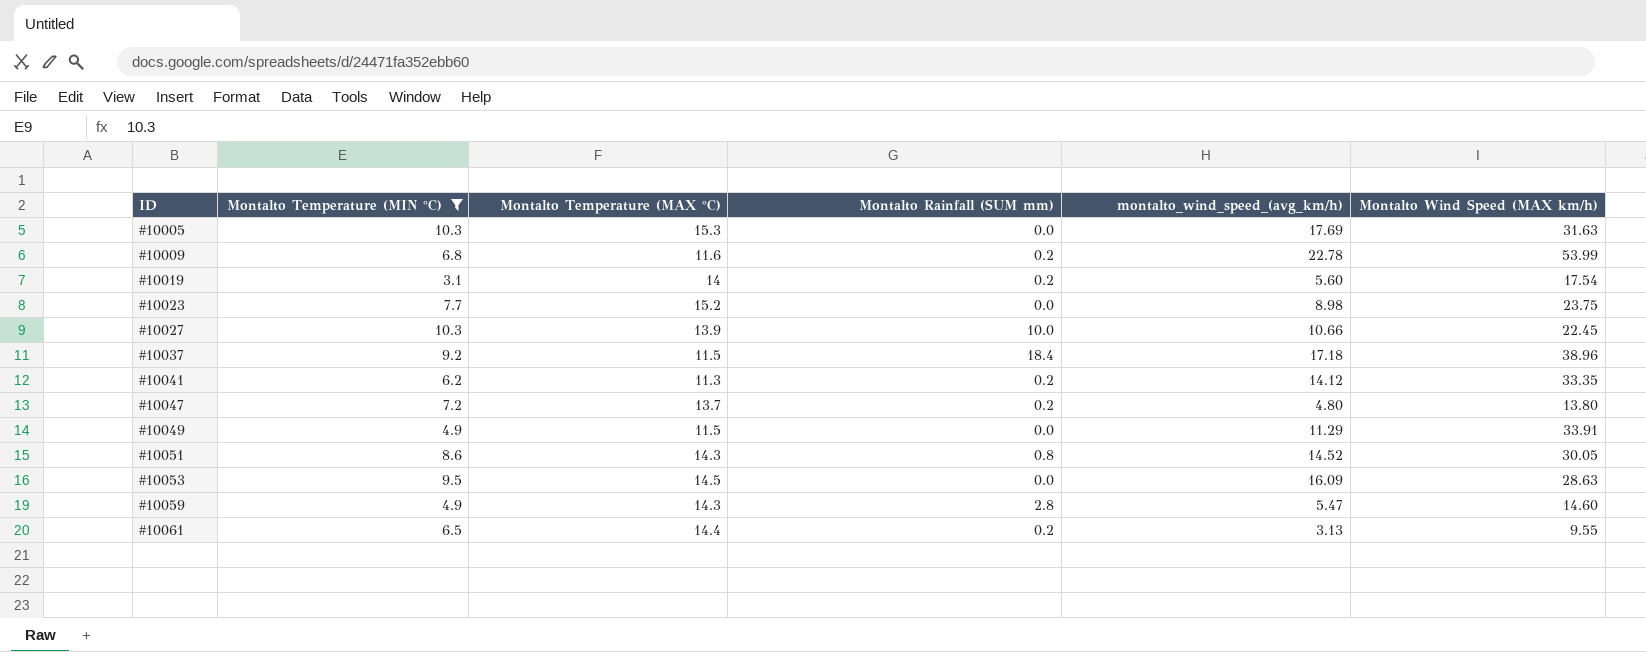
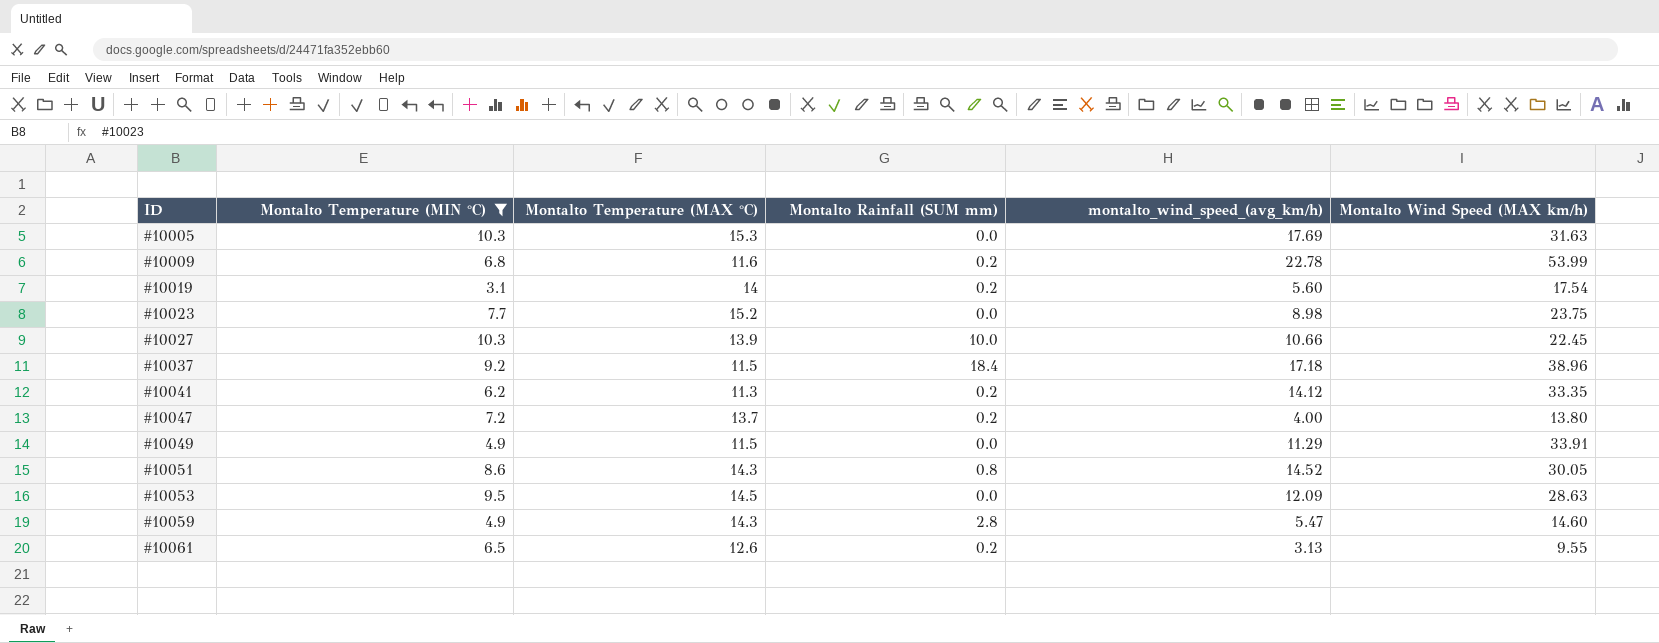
#10047 | montalto_wind_speed_(avg_km/h): 4.80 -> 4.00
#10053 | montalto_wind_speed_(avg_km/h): 16.09 -> 12.09
#10061 | Montalto Temperature (MAX °C): 14.4 -> 12.6

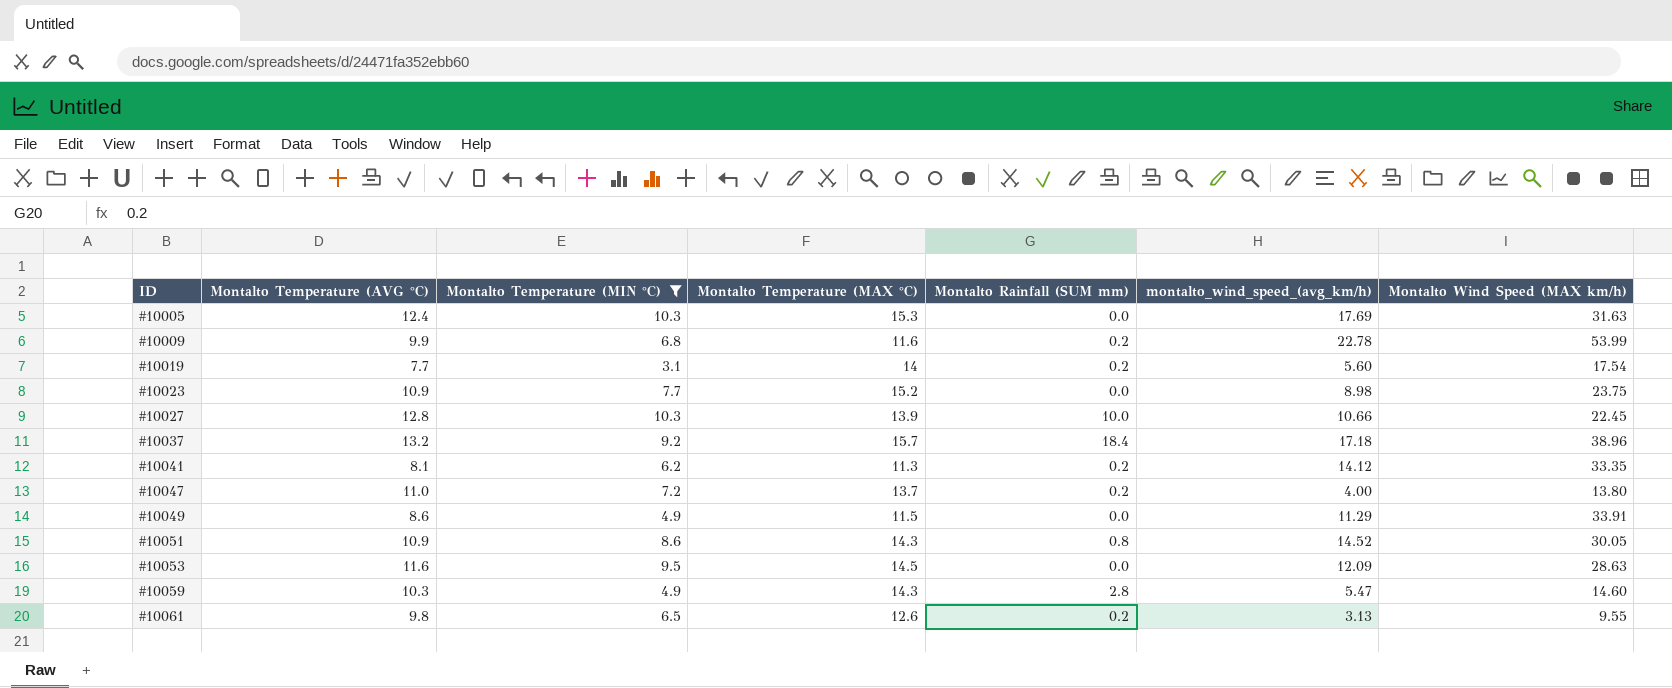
column Montalto Temperature (AVG °C) | position: none -> 2
#10037 | Montalto Temperature (MAX °C): 11.5 -> 15.7

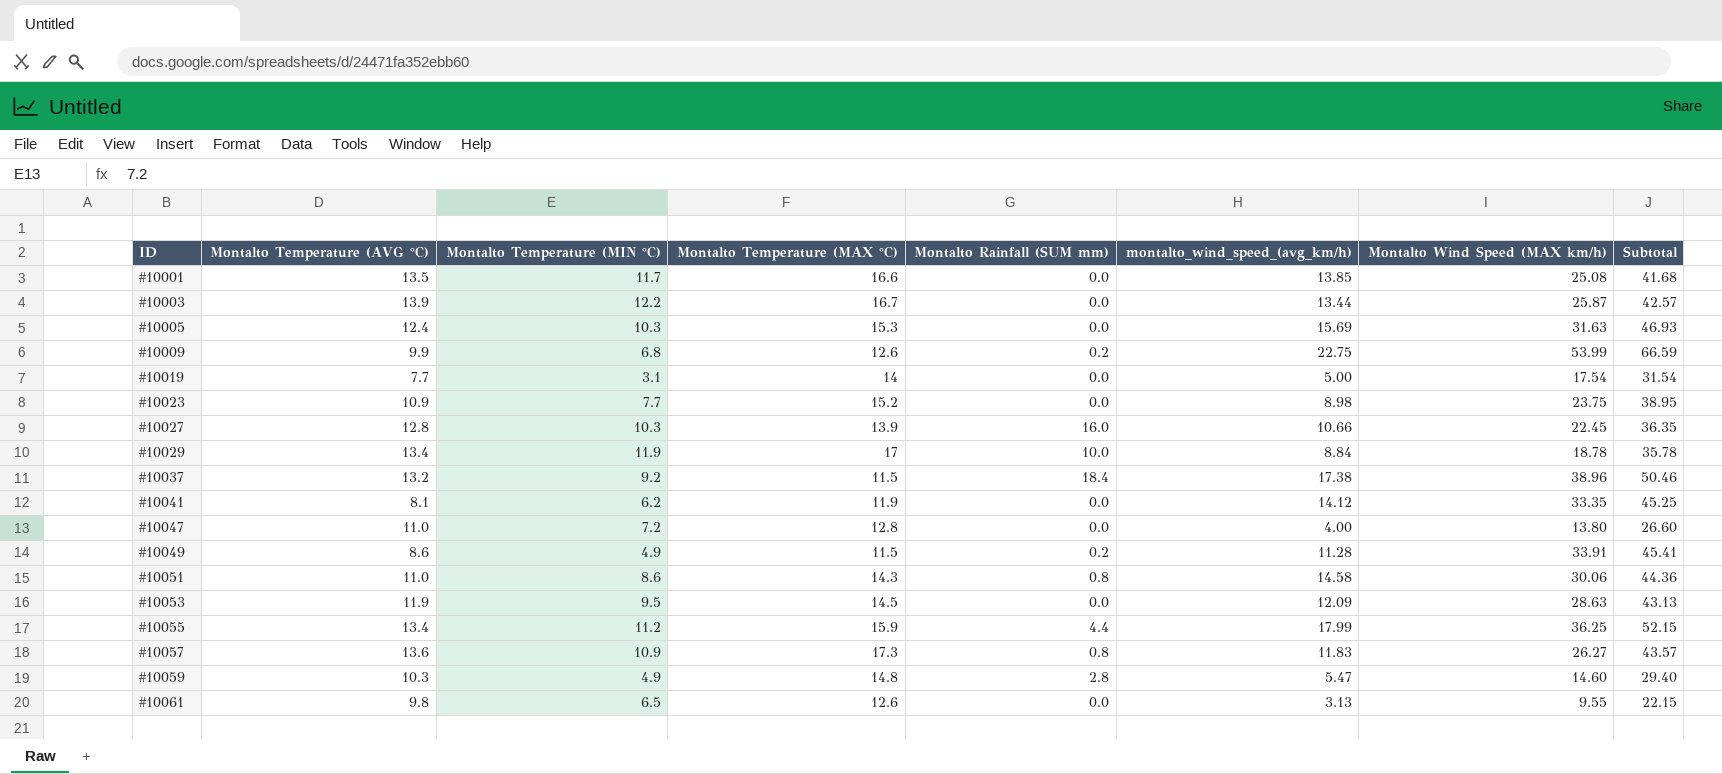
filter: Montalto Temperature (MIN °C) <= 10.3 -> none
column Subtotal | formula: none -> [Montalto Temperature (MAX °C)] + [Montalto Wind Speed (MAX km/h)]
#10005 | montalto_wind_speed_(avg_km/h): 17.69 -> 15.69
#10009 | Montalto Temperature (MAX °C): 11.6 -> 12.6
#10009 | montalto_wind_speed_(avg_km/h): 22.78 -> 22.75
#10019 | Montalto Rainfall (SUM mm): 0.2 -> 0.0
#10019 | montalto_wind_speed_(avg_km/h): 5.60 -> 5.00
#10027 | Montalto Rainfall (SUM mm): 10.0 -> 16.0
#10037 | Montalto Temperature (MAX °C): 15.7 -> 11.5
#10037 | montalto_wind_speed_(avg_km/h): 17.18 -> 17.38
#10041 | Montalto Temperature (MAX °C): 11.3 -> 11.9
#10041 | Montalto Rainfall (SUM mm): 0.2 -> 0.0
#10047 | Montalto Temperature (MAX °C): 13.7 -> 12.8
#10047 | Montalto Rainfall (SUM mm): 0.2 -> 0.0
#10049 | Montalto Rainfall (SUM mm): 0.0 -> 0.2
#10049 | montalto_wind_speed_(avg_km/h): 11.29 -> 11.28
#10051 | Montalto Temperature (AVG °C): 10.9 -> 11.0
#10051 | montalto_wind_speed_(avg_km/h): 14.52 -> 14.58
#10051 | Montalto Wind Speed (MAX km/h): 30.05 -> 30.06
#10053 | Montalto Temperature (AVG °C): 11.6 -> 11.9
#10059 | Montalto Temperature (MAX °C): 14.3 -> 14.8
#10061 | Montalto Rainfall (SUM mm): 0.2 -> 0.0

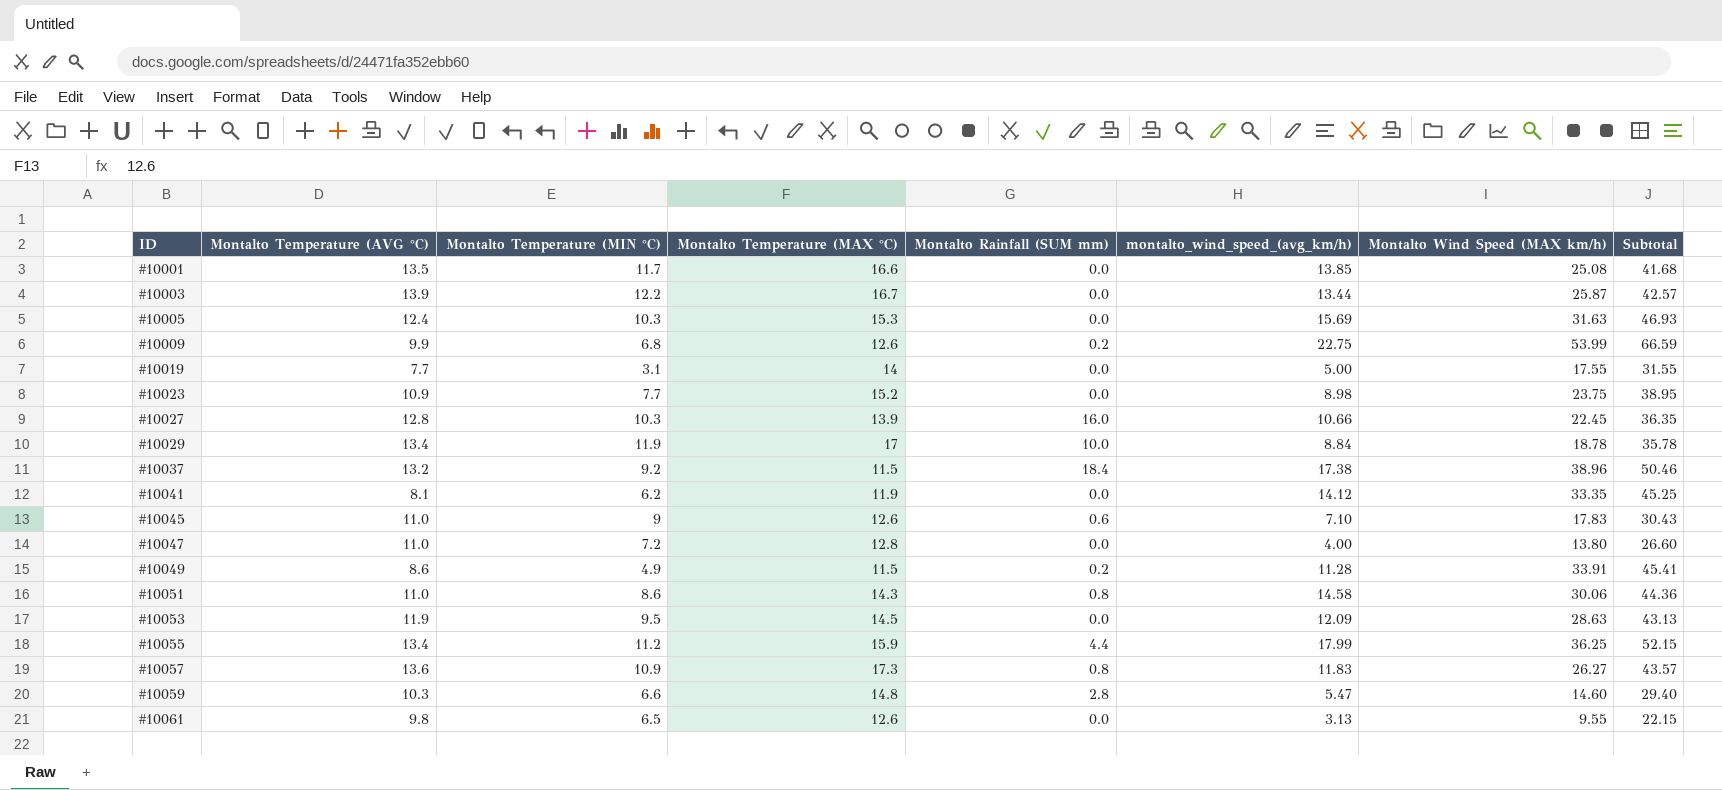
#10019 | Montalto Wind Speed (MAX km/h): 17.54 -> 17.55
#10019 | Subtotal: 31.54 -> 31.55
row #10045: none -> 11.0 | 9 | 12.6 | 0.6 | 7.10 | 17.83 | 30.43
#10059 | Montalto Temperature (MIN °C): 4.9 -> 6.6

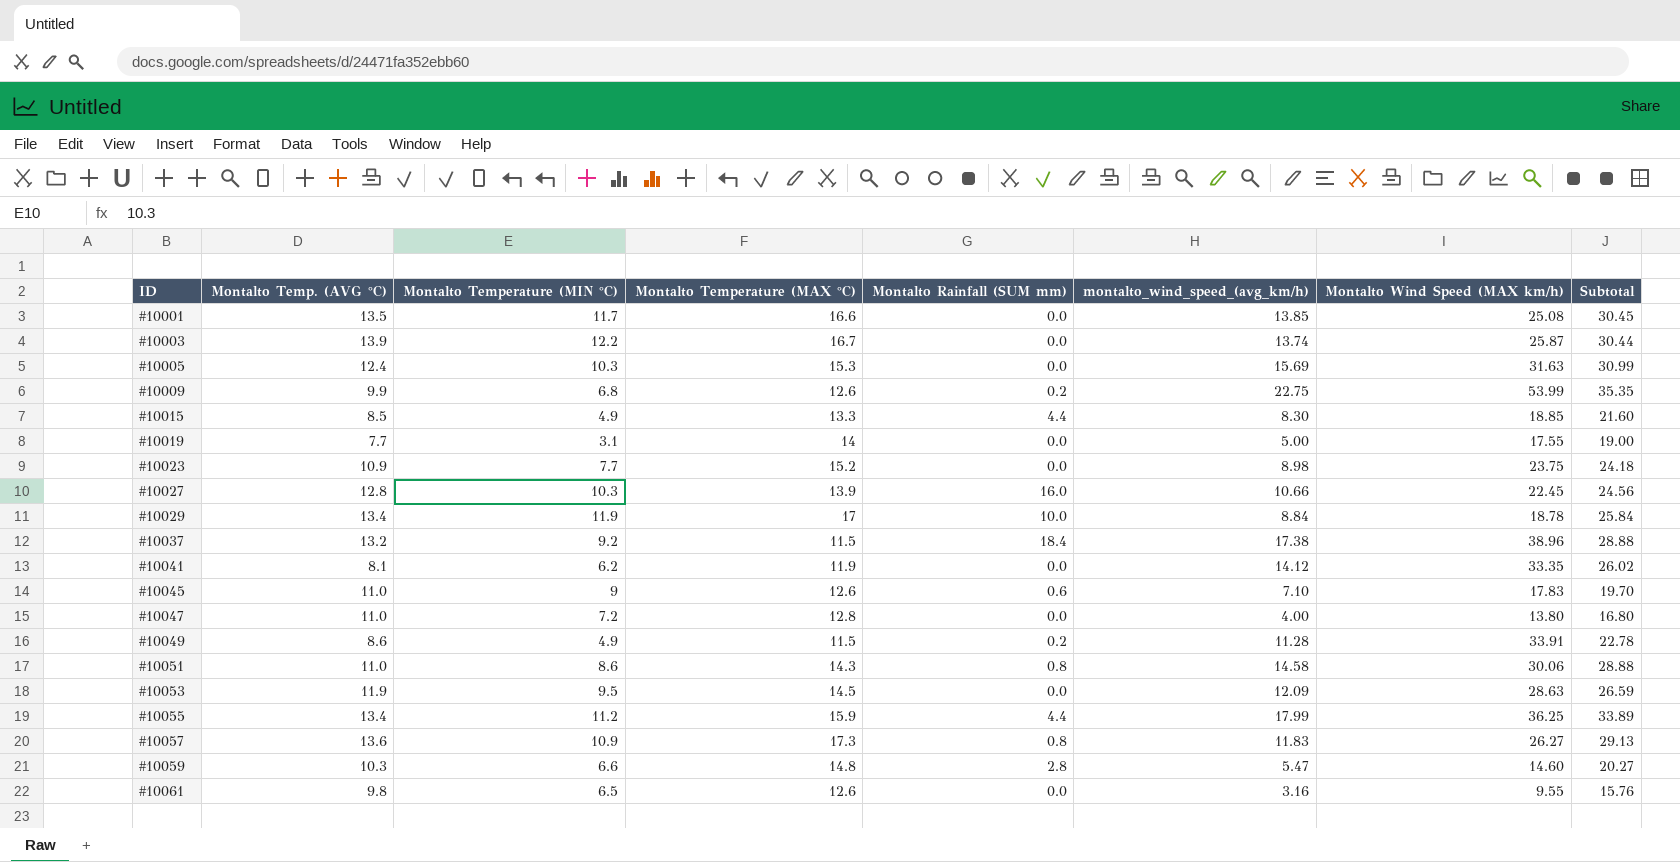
column name: Montalto Temperature (AVG °C) -> Montalto Temp. (AVG °C)
column Subtotal | formula: [Montalto Temperature (MAX °C)] + [Montalto Wind Speed (MAX km/h)] -> [Montalto Temperature (MAX °C)] + [montalto_wind_speed_(avg_km/h)]
#10003 | montalto_wind_speed_(avg_km/h): 13.44 -> 13.74
row #10015: none -> 8.5 | 4.9 | 13.3 | 4.4 | 8.30 | 18.85 | 21.60
#10061 | montalto_wind_speed_(avg_km/h): 3.13 -> 3.16

